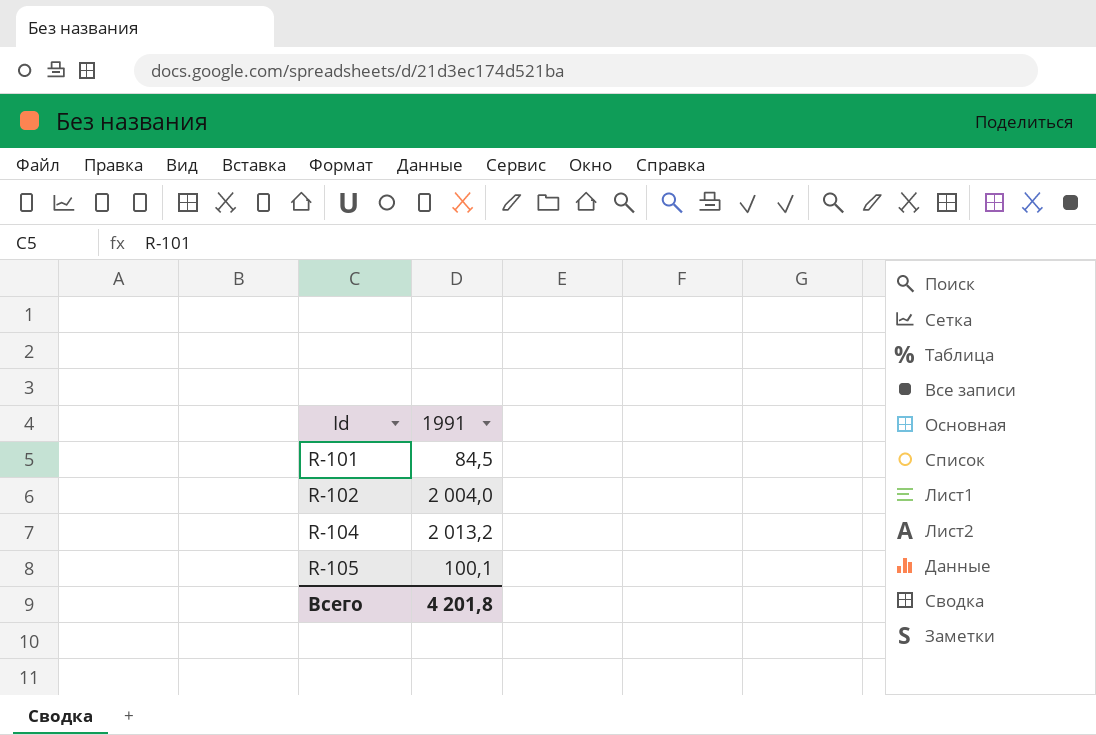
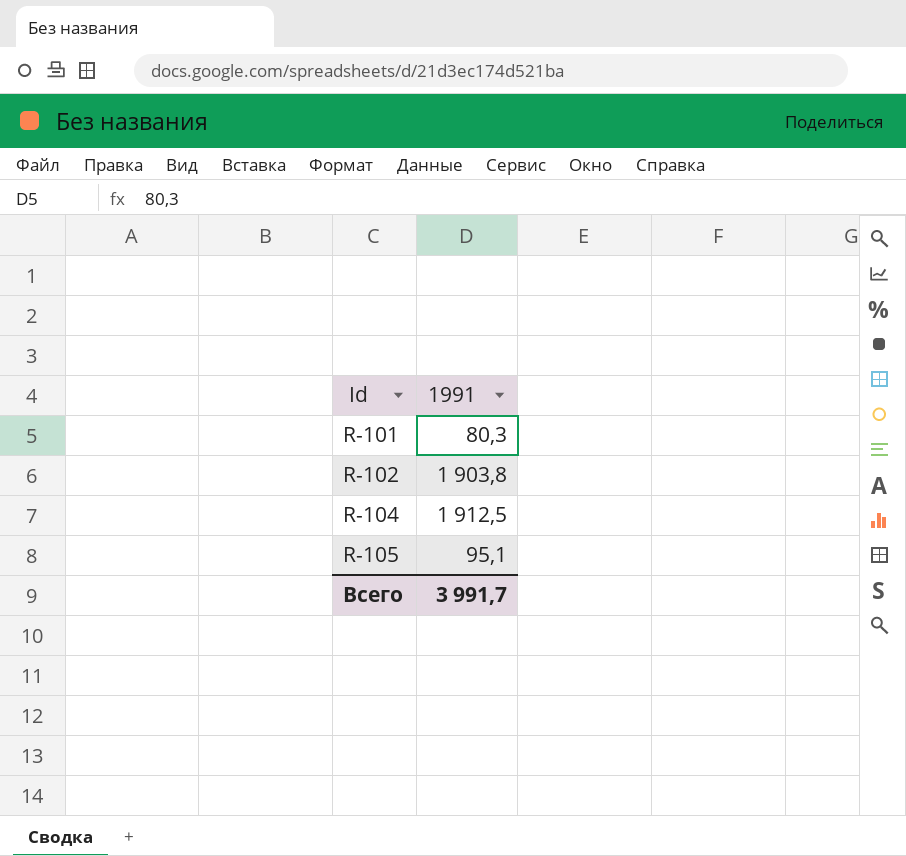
R-101 | 1991: 84,5 -> 80,3
R-102 | 1991: 2 004,0 -> 1 903,8
R-104 | 1991: 2 013,2 -> 1 912,5
R-105 | 1991: 100,1 -> 95,1
Всего | 1991: 4 201,8 -> 3 991,7

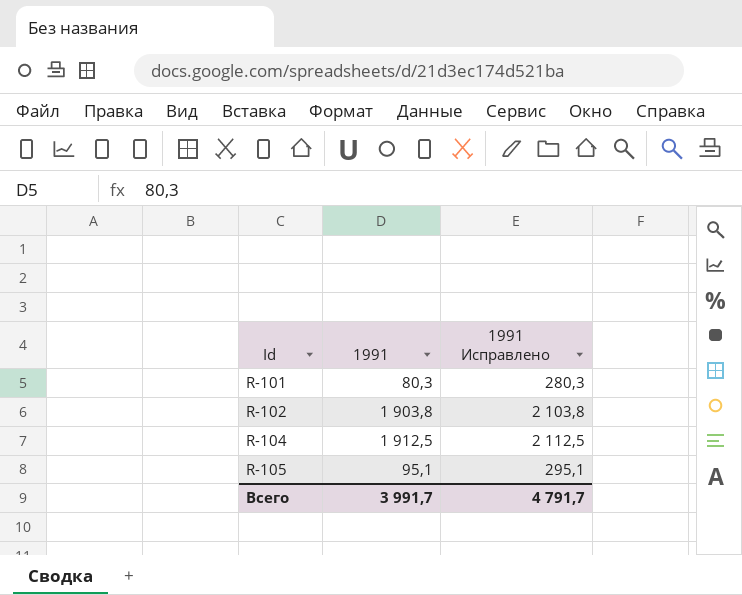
column 1991 Исправлено | formula: none -> [1991] + 200

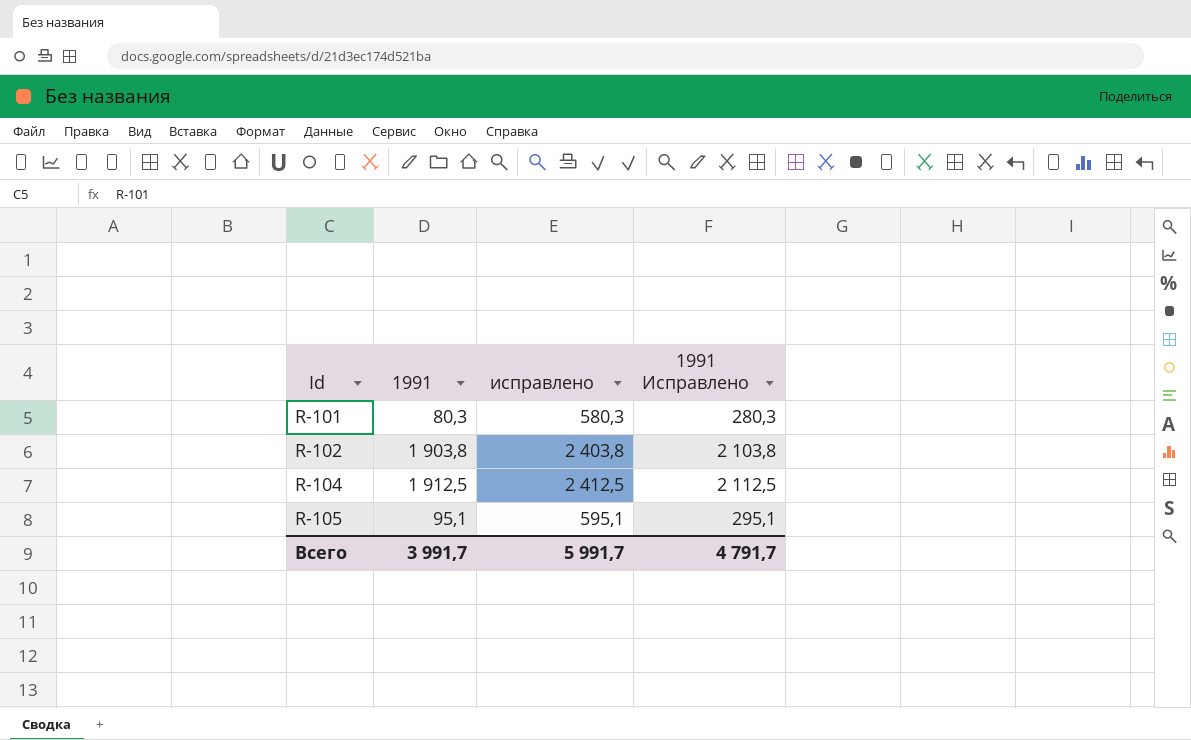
column исправлено | formula: none -> [1991] + 500

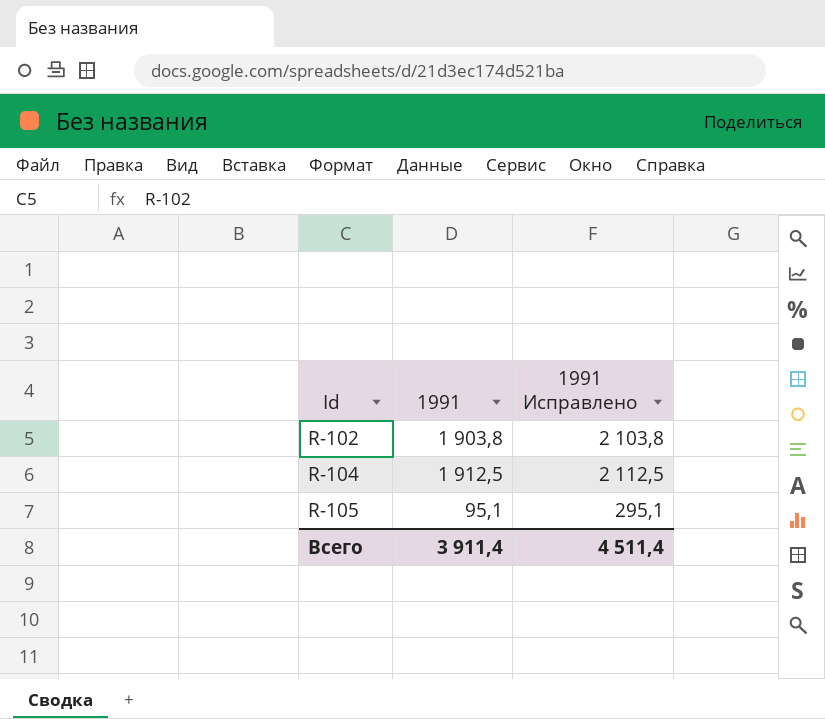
column исправлено | formula: [1991] + 500 -> none
row R-101: 80,3 | 580,3 | 280,3 -> none
Всего | 1991: 3 991,7 -> 3 911,4
Всего | 1991 Исправлено: 4 791,7 -> 4 511,4

